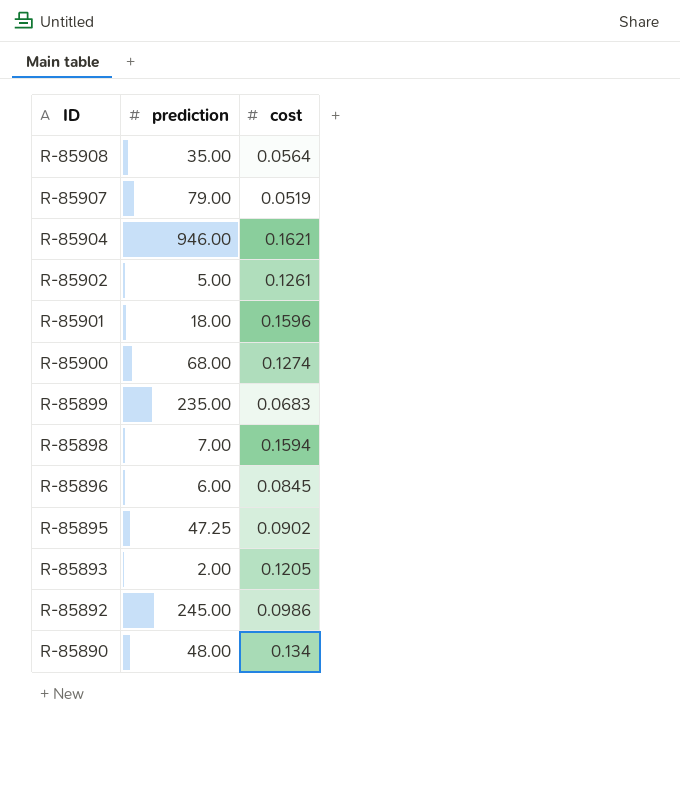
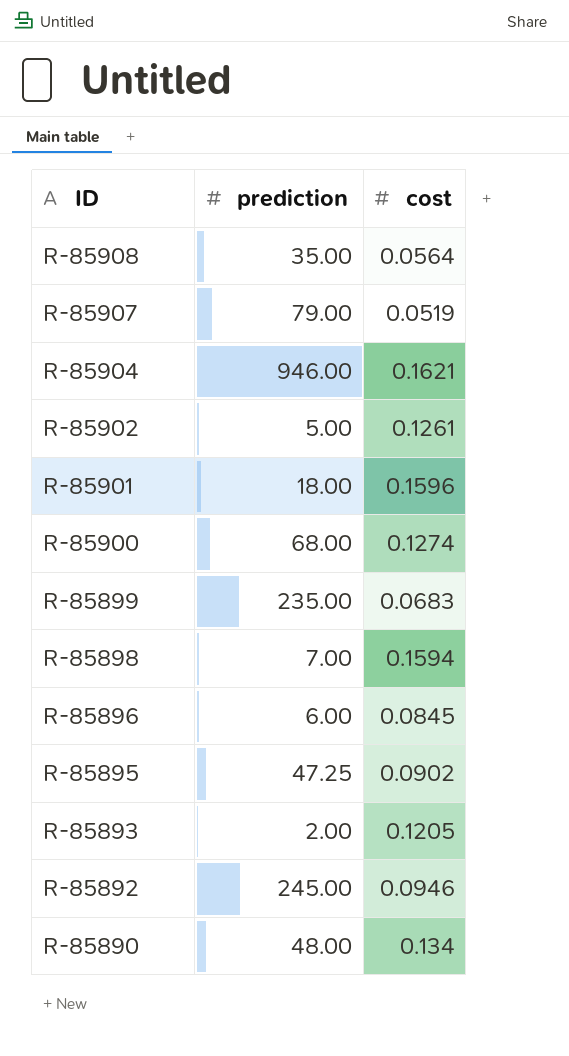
R-85892 | cost: 0.0986 -> 0.0946

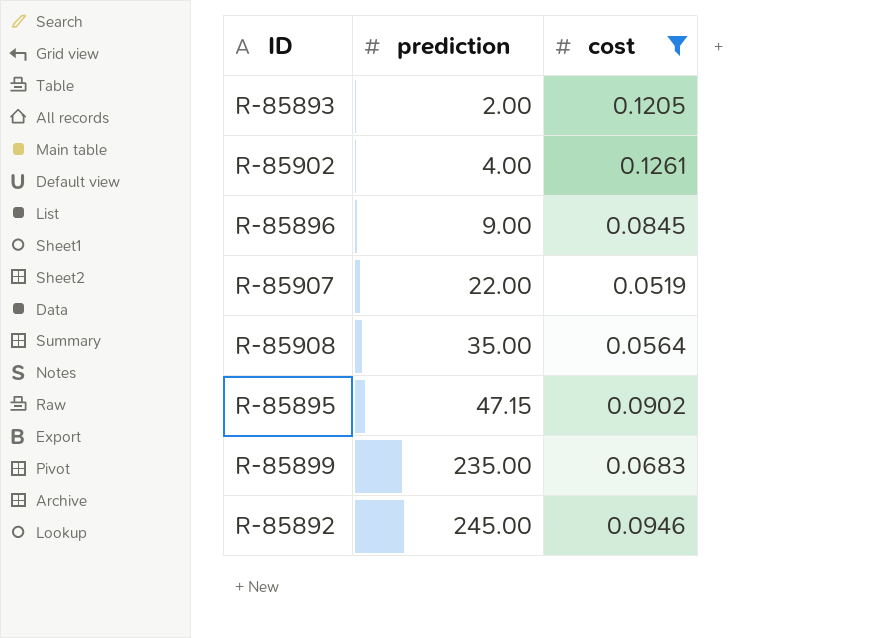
filter: none -> cost <= 0.1261
row order: ID descending -> prediction ascending
R-85902 | prediction: 5.00 -> 4.00
R-85896 | prediction: 6.00 -> 9.00
R-85907 | prediction: 79.00 -> 22.00
R-85895 | prediction: 47.25 -> 47.15

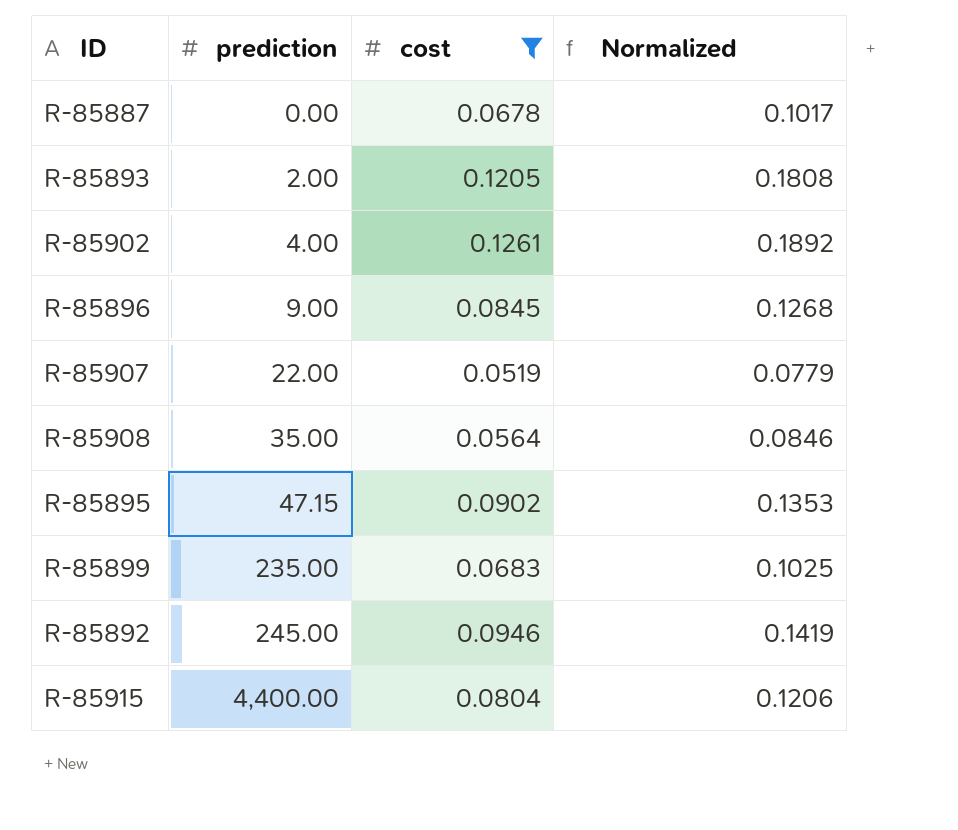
column Normalized | formula: none -> [cost] * 1.5
row R-85887: none -> 0.00 | 0.0678 | 0.1017
row R-85915: none -> 4,400.00 | 0.0804 | 0.1206

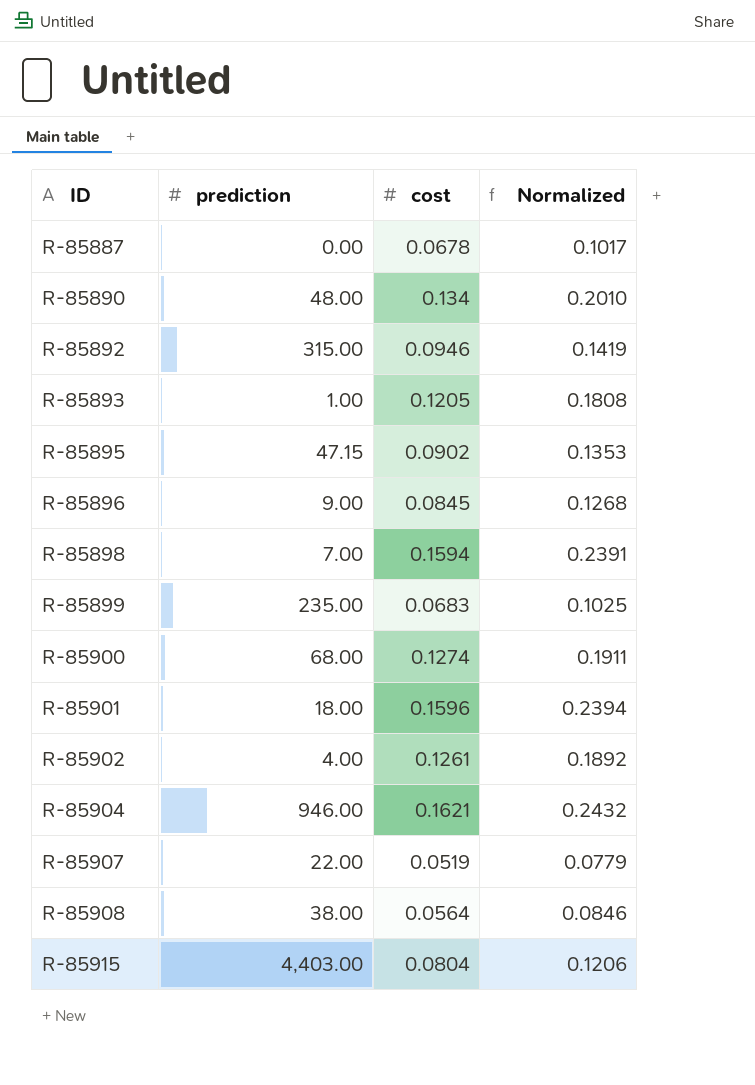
filter: cost <= 0.1261 -> none
row order: prediction ascending -> ID ascending
R-85892 | prediction: 245.00 -> 315.00
R-85893 | prediction: 2.00 -> 1.00
R-85908 | prediction: 35.00 -> 38.00
R-85915 | prediction: 4,400.00 -> 4,403.00

